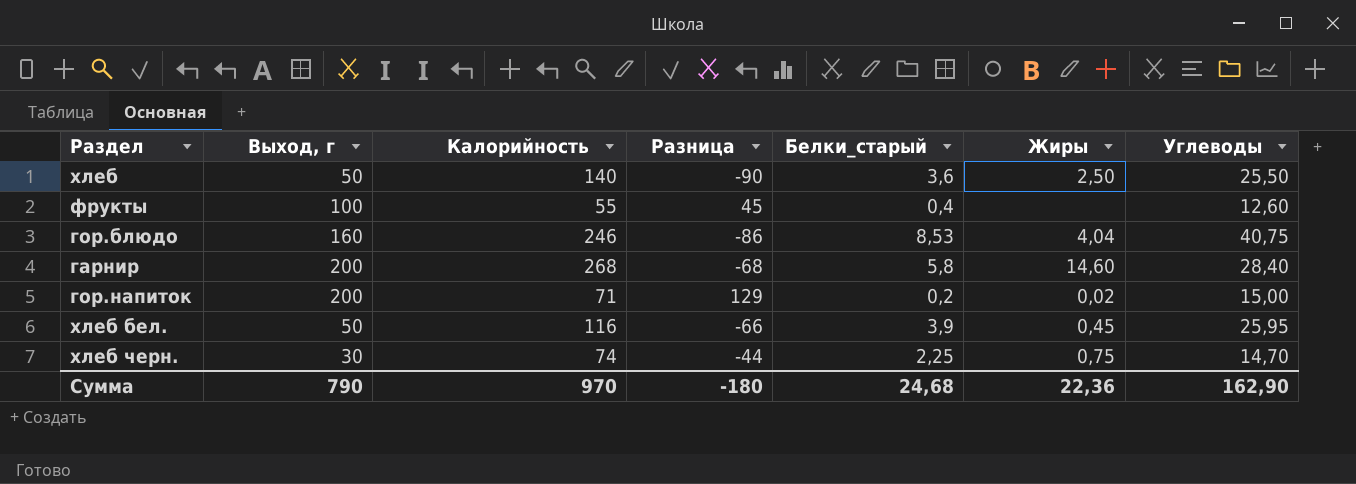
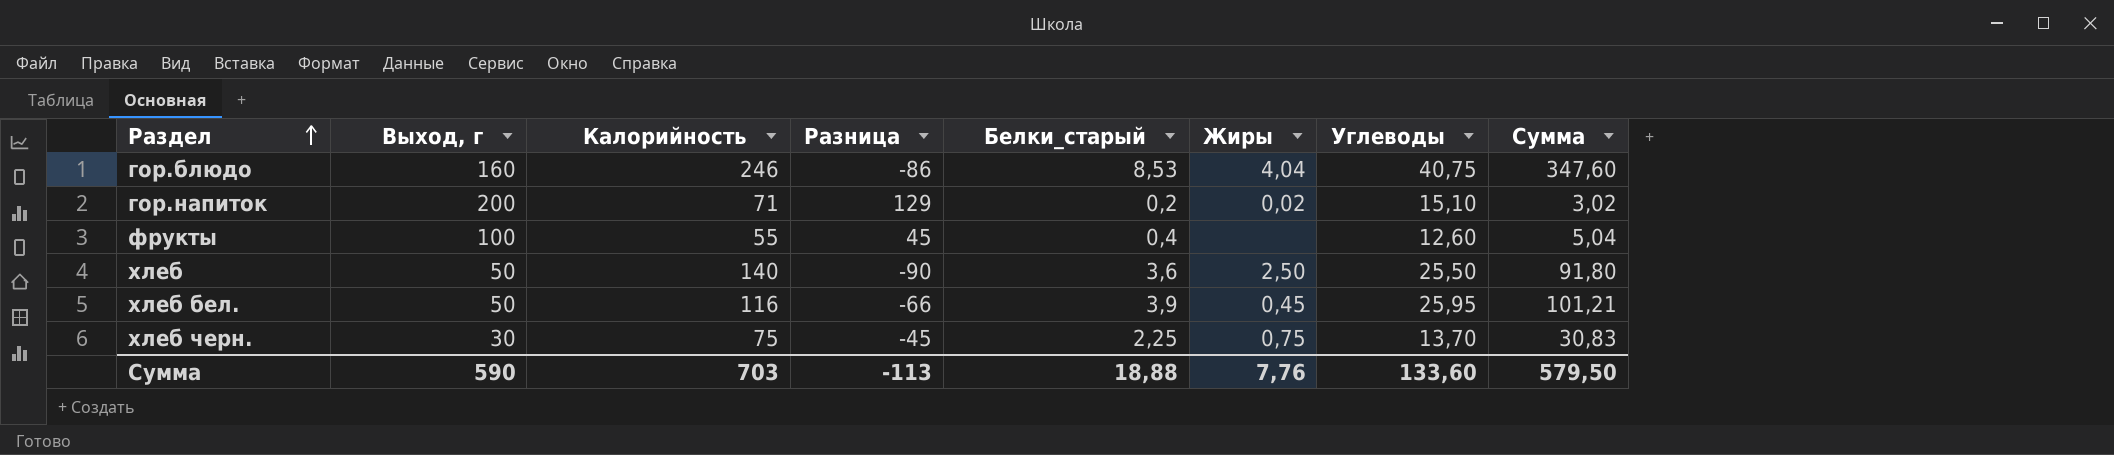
row order: none -> Раздел ascending
column Сумма | formula: none -> [Белки_старый] * [Углеводы]
row гарнир: 200 | 268 | -68 | 5,8 | 14,60 | 28,40 -> none
гор.напиток | Углеводы: 15,00 -> 15,10
хлеб черн. | Калорийность: 74 -> 75
хлеб черн. | Разница: -44 -> -45
хлеб черн. | Углеводы: 14,70 -> 13,70
Сумма | Выход, г: 790 -> 590
Сумма | Калорийность: 970 -> 703
Сумма | Разница: -180 -> -113
Сумма | Белки_старый: 24,68 -> 18,88
Сумма | Жиры: 22,36 -> 7,76
Сумма | Углеводы: 162,90 -> 133,60

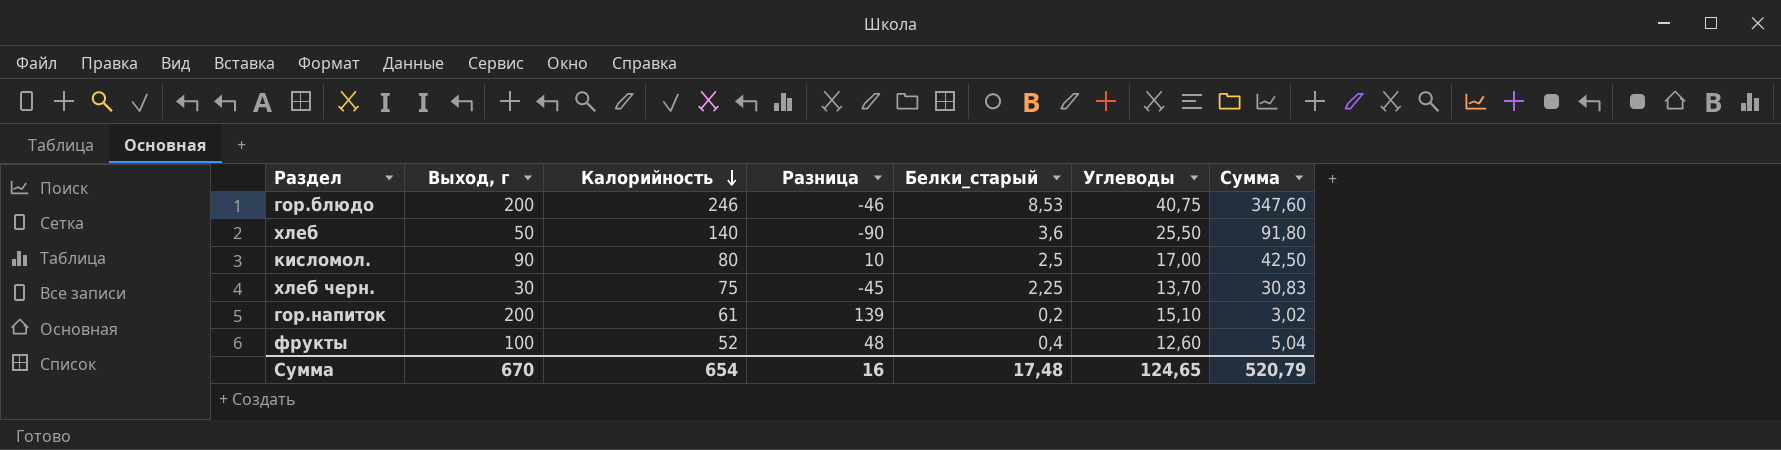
row order: Раздел ascending -> Калорийность descending
column Жиры | position: 6 -> none
row хлеб бел.: 50 | 116 | -66 | 3,9 | 0,45 | 25,95 | 101,21 -> none
гор.блюдо | Выход, г: 160 -> 200
гор.блюдо | Разница: -86 -> -46
row кисломол.: none -> 90 | 80 | 10 | 2,5 | 17,00 | 42,50
гор.напиток | Калорийность: 71 -> 61
гор.напиток | Разница: 129 -> 139
фрукты | Калорийность: 55 -> 52
фрукты | Разница: 45 -> 48
Сумма | Выход, г: 590 -> 670
Сумма | Калорийность: 703 -> 654
Сумма | Разница: -113 -> 16
Сумма | Белки_старый: 18,88 -> 17,48
Сумма | Углеводы: 133,60 -> 124,65
Сумма | Сумма: 579,50 -> 520,79

